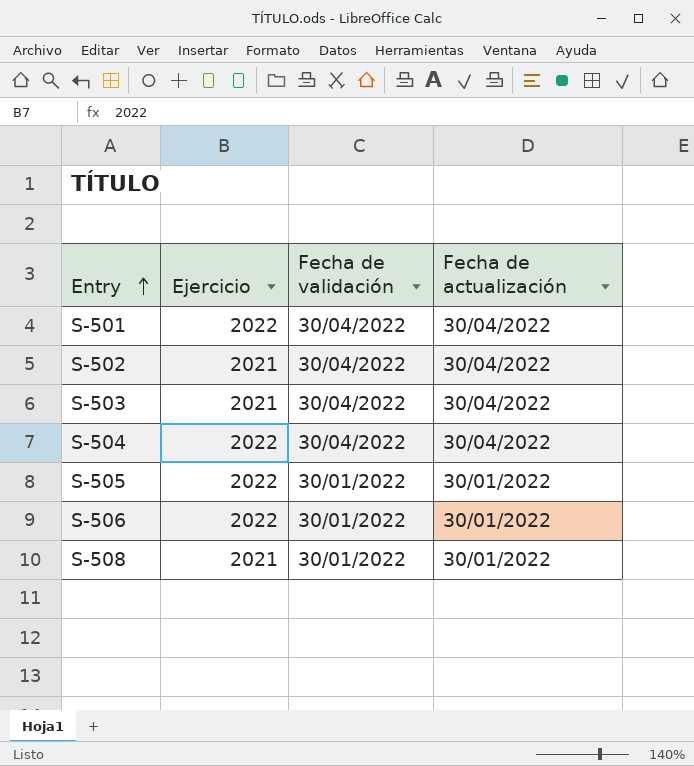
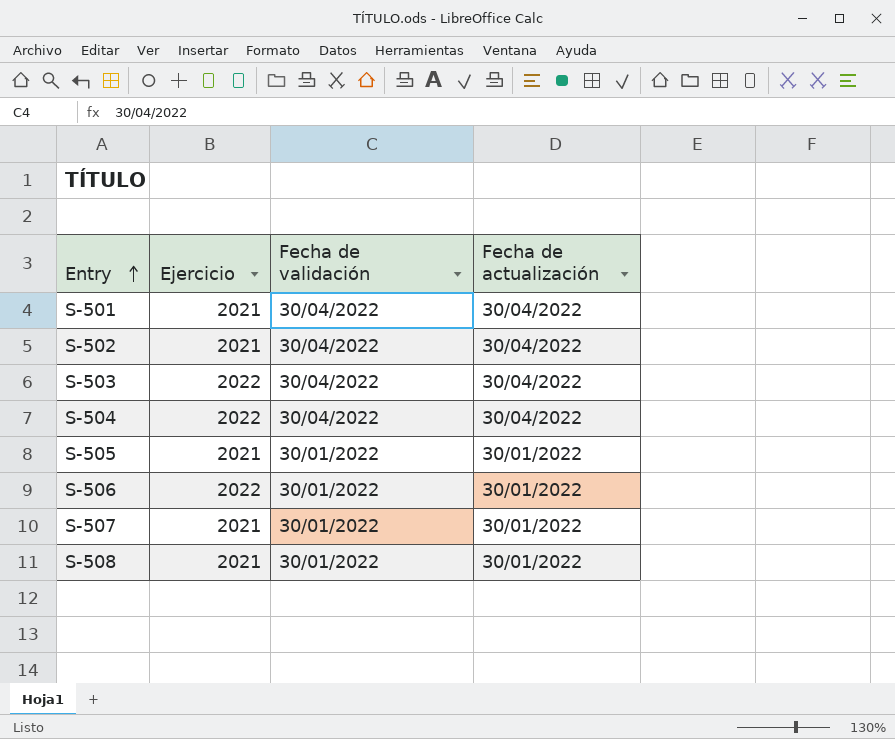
S-501 | Ejercicio: 2022 -> 2021
S-503 | Ejercicio: 2021 -> 2022
S-505 | Ejercicio: 2022 -> 2021
row S-507: none -> 2021 | 30/01/2022 | 30/01/2022

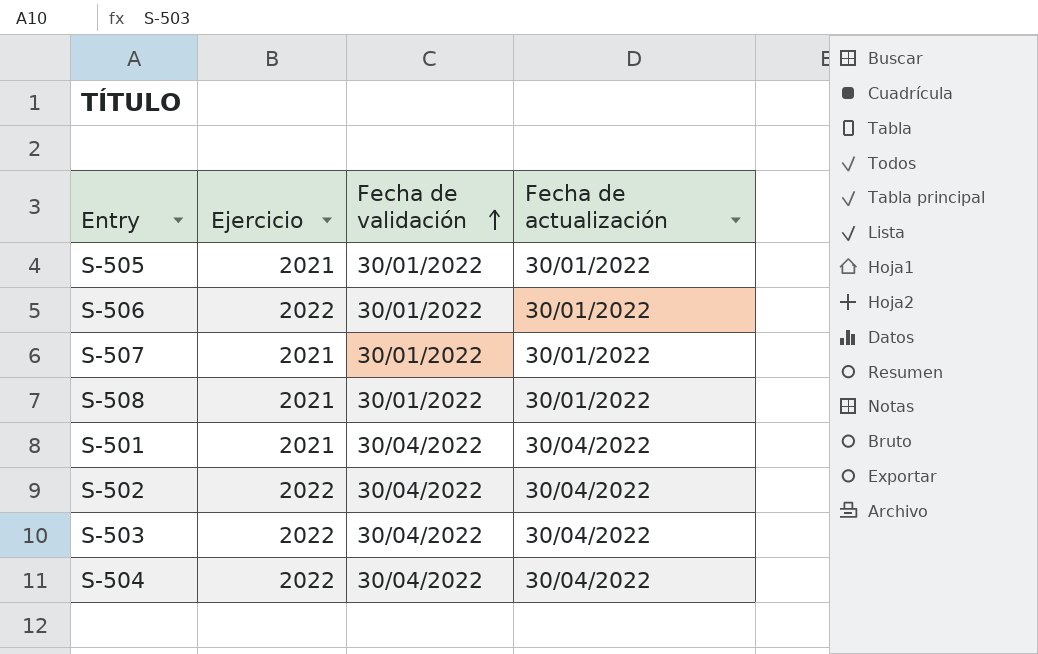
row order: Entry ascending -> Fecha de validación ascending
S-502 | Ejercicio: 2021 -> 2022

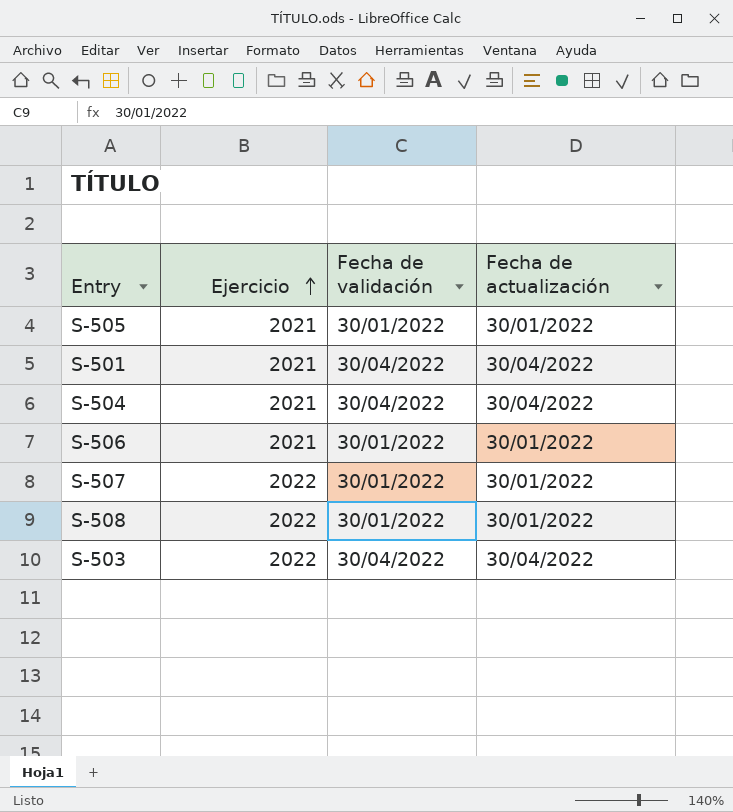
row order: Fecha de validación ascending -> Ejercicio ascending
row S-502: 2022 | 30/04/2022 | 30/04/2022 -> none
S-504 | Ejercicio: 2022 -> 2021
S-506 | Ejercicio: 2022 -> 2021
S-507 | Ejercicio: 2021 -> 2022
S-508 | Ejercicio: 2021 -> 2022

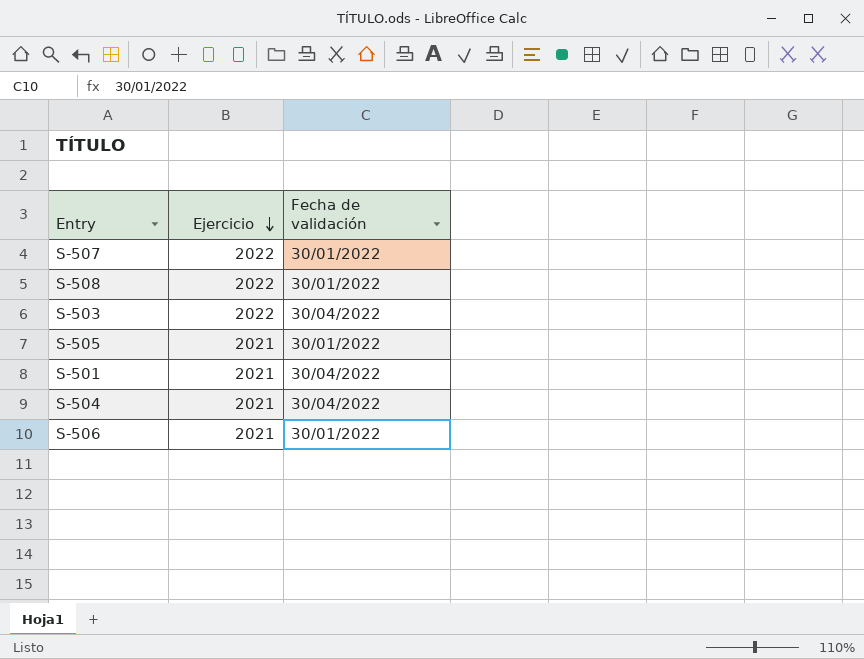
row order: Ejercicio ascending -> Ejercicio descending
column Fecha de actualización | position: 4 -> none

